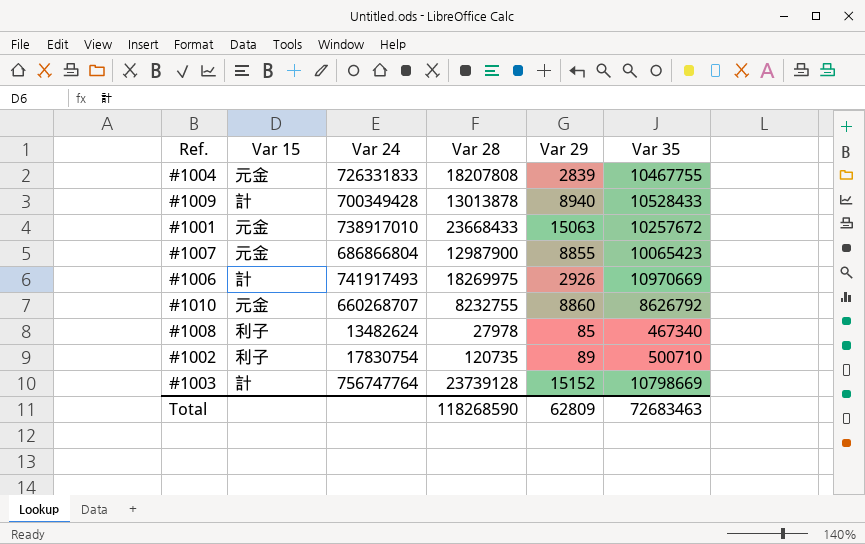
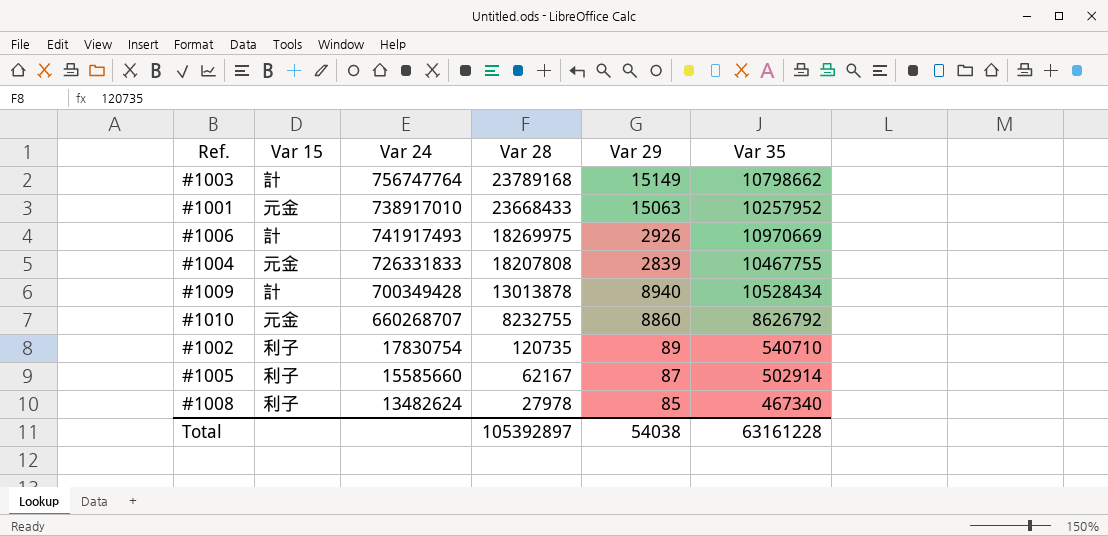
row order: none -> Var 28 descending
row #1007: 元金 | 686866804 | 12987900 | 8855 | 10065423 -> none
#1003 | Var 28: 23739128 -> 23789168
#1003 | Var 29: 15152 -> 15149
#1003 | Var 35: 10798669 -> 10798662
#1001 | Var 35: 10257672 -> 10257952
#1009 | Var 35: 10528433 -> 10528434
#1002 | Var 35: 500710 -> 540710
row #1005: none -> 利子 | 15585660 | 62167 | 87 | 502914
Total | Var 28: 118268590 -> 105392897
Total | Var 29: 62809 -> 54038
Total | Var 35: 72683463 -> 63161228

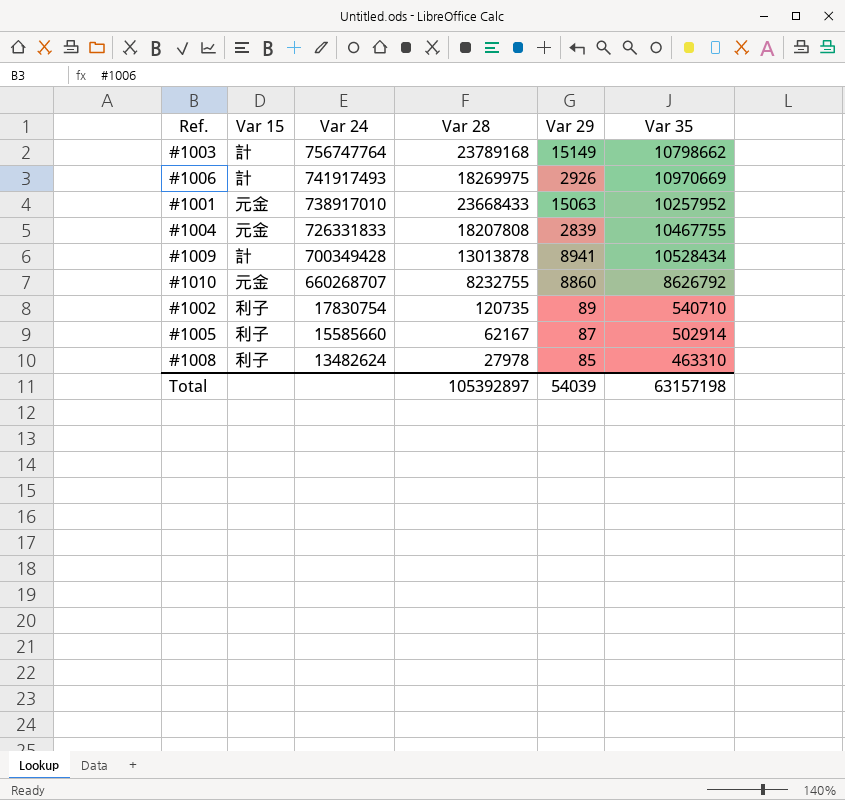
row order: Var 28 descending -> Var 24 descending
#1009 | Var 29: 8940 -> 8941
#1008 | Var 35: 467340 -> 463310
Total | Var 29: 54038 -> 54039
Total | Var 35: 63161228 -> 63157198

